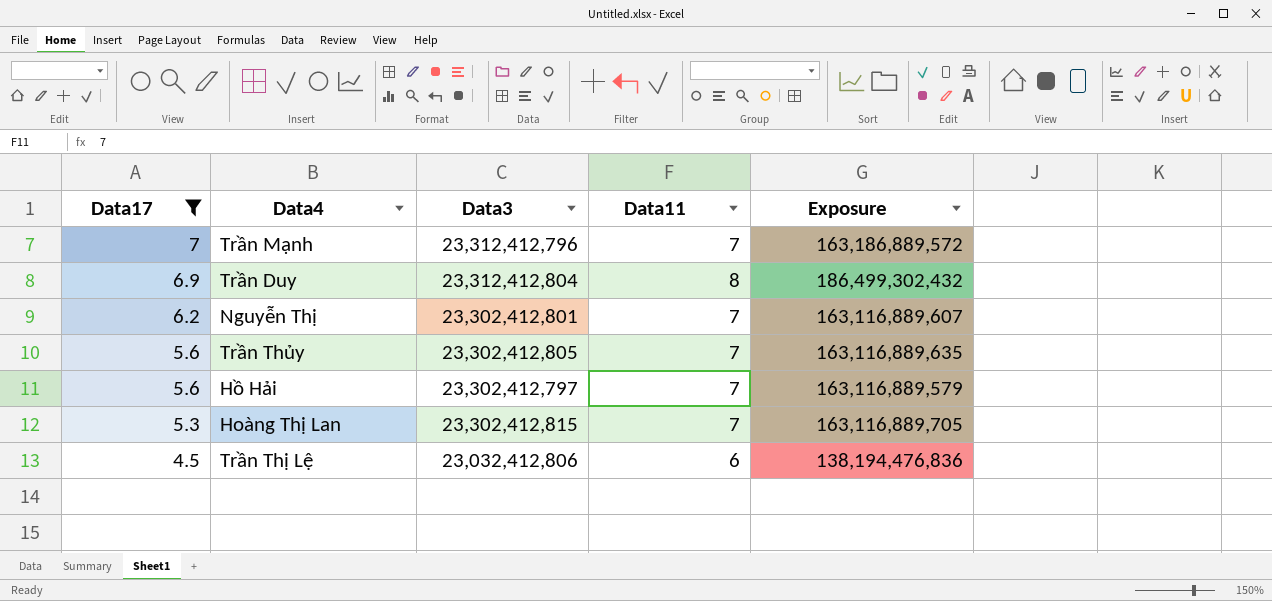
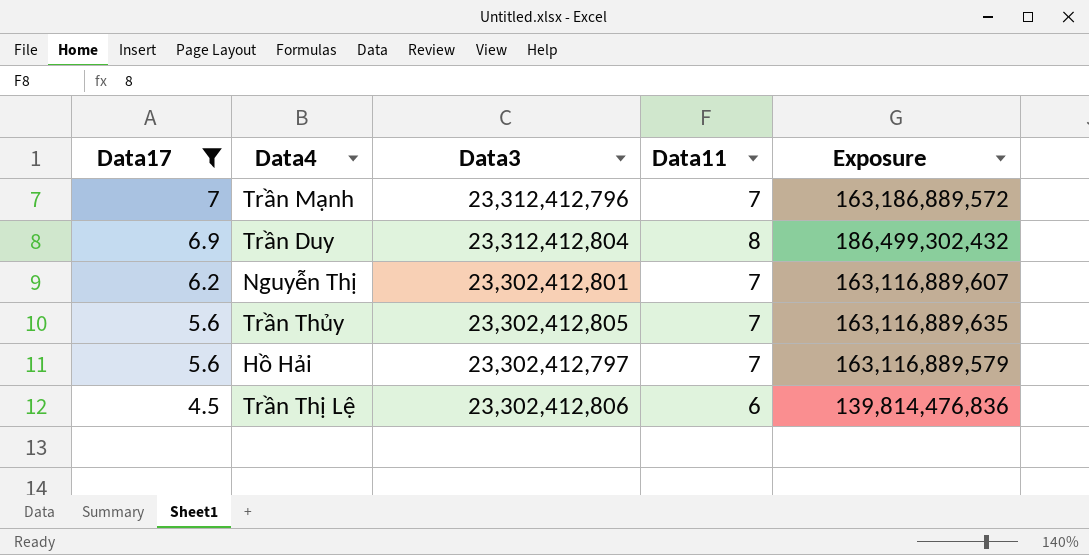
row Hoàng Thị Lan: 5.3 | 23,302,412,815 | 7 | 163,116,889,705 -> none
Trần Thị Lệ | Data3: 23,032,412,806 -> 23,302,412,806
Trần Thị Lệ | Exposure: 138,194,476,836 -> 139,814,476,836

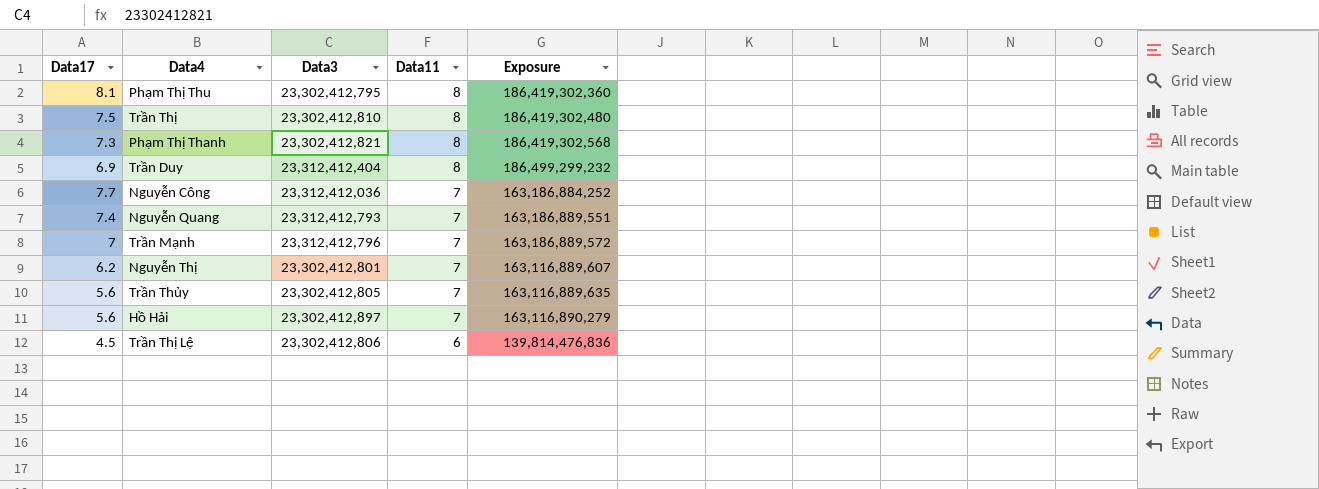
filter: Data17 <= 7 -> none
row order: Data17 descending -> Data11 descending
Trần Duy | Data3: 23,312,412,804 -> 23,312,412,404
Trần Duy | Exposure: 186,499,302,432 -> 186,499,299,232
Hồ Hải | Data3: 23,302,412,797 -> 23,302,412,897
Hồ Hải | Exposure: 163,116,889,579 -> 163,116,890,279

